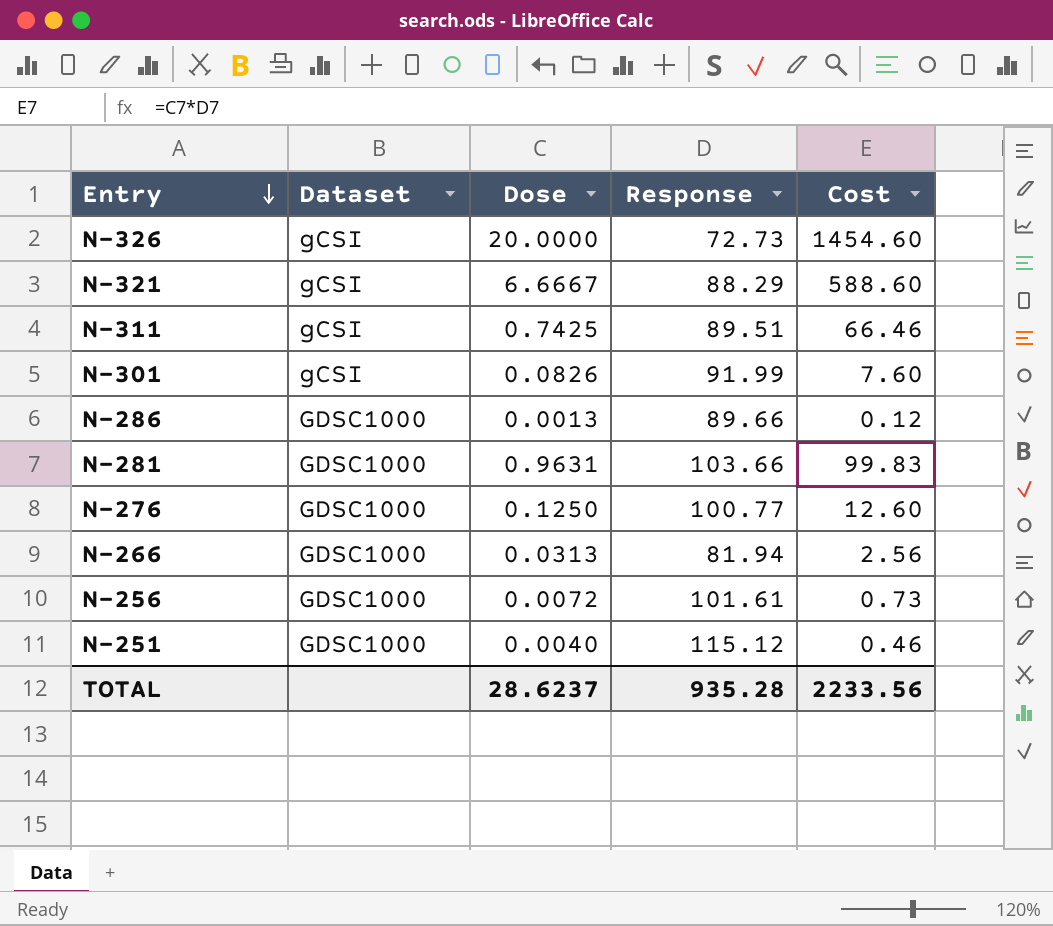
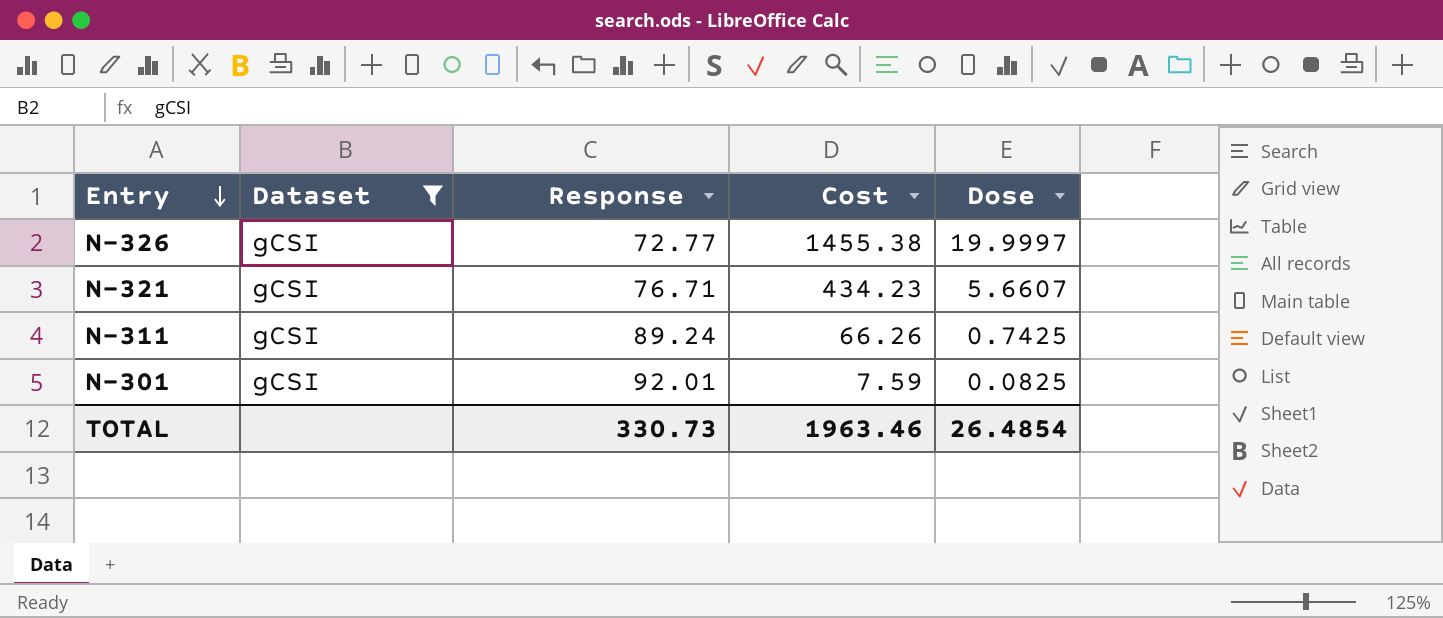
filter: none -> Dataset = gCSI
column Dose | position: 3 -> 5
N-326 | Response: 72.73 -> 72.77
N-326 | Cost: 1454.60 -> 1455.38
N-326 | Dose: 20.0000 -> 19.9997
N-321 | Response: 88.29 -> 76.71
N-321 | Cost: 588.60 -> 434.23
N-321 | Dose: 6.6667 -> 5.6607
N-311 | Response: 89.51 -> 89.24
N-311 | Cost: 66.46 -> 66.26
N-301 | Response: 91.99 -> 92.01
N-301 | Cost: 7.60 -> 7.59
N-301 | Dose: 0.0826 -> 0.0825
TOTAL | Response: 935.28 -> 330.73
TOTAL | Cost: 2233.56 -> 1963.46
TOTAL | Dose: 28.6237 -> 26.4854

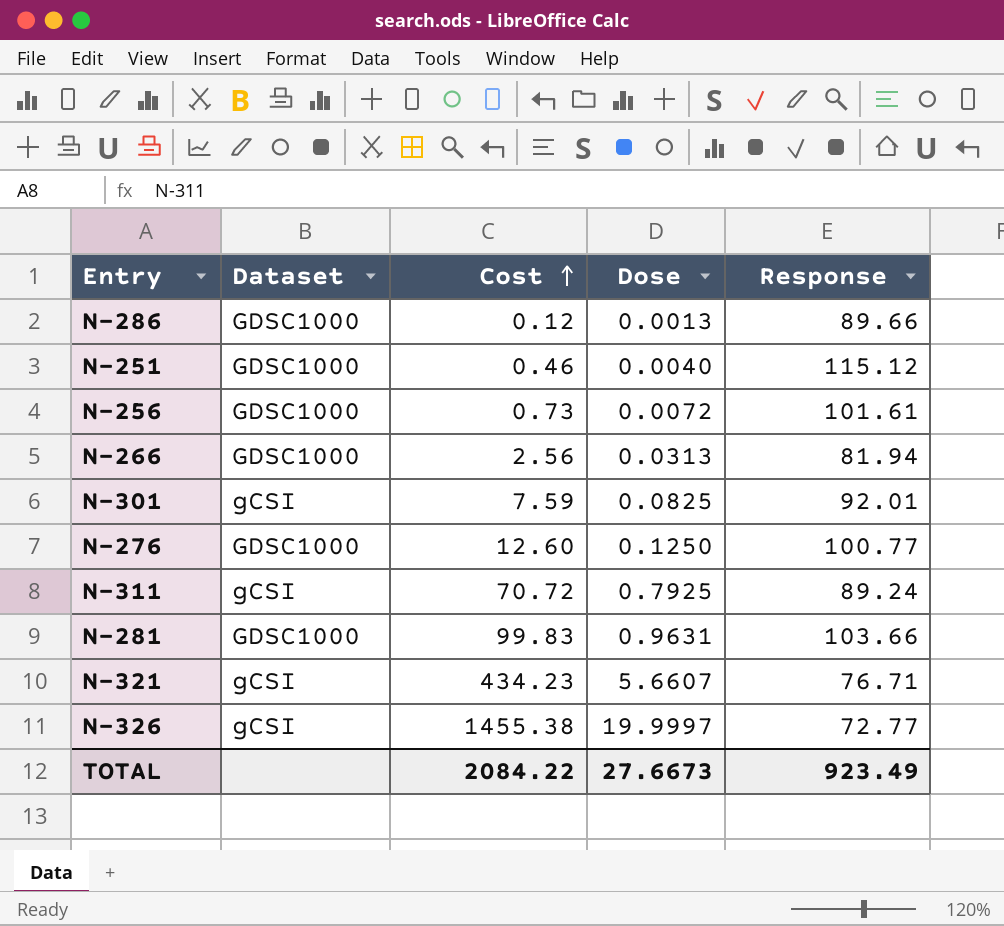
filter: Dataset = gCSI -> none
row order: Entry descending -> Cost ascending
column Response | position: 3 -> 5
N-311 | Cost: 66.26 -> 70.72
N-311 | Dose: 0.7425 -> 0.7925
TOTAL | Cost: 1963.46 -> 2084.22
TOTAL | Dose: 26.4854 -> 27.6673
TOTAL | Response: 330.73 -> 923.49

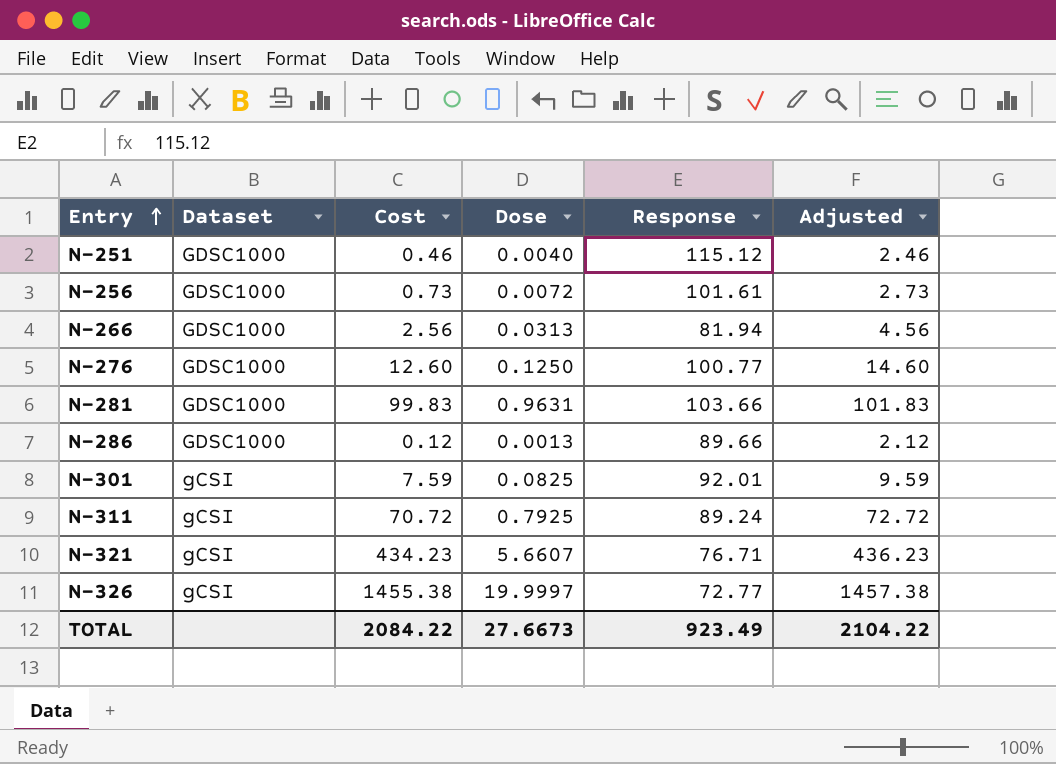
row order: Cost ascending -> Entry ascending
column Adjusted | formula: none -> [Cost] + 2

